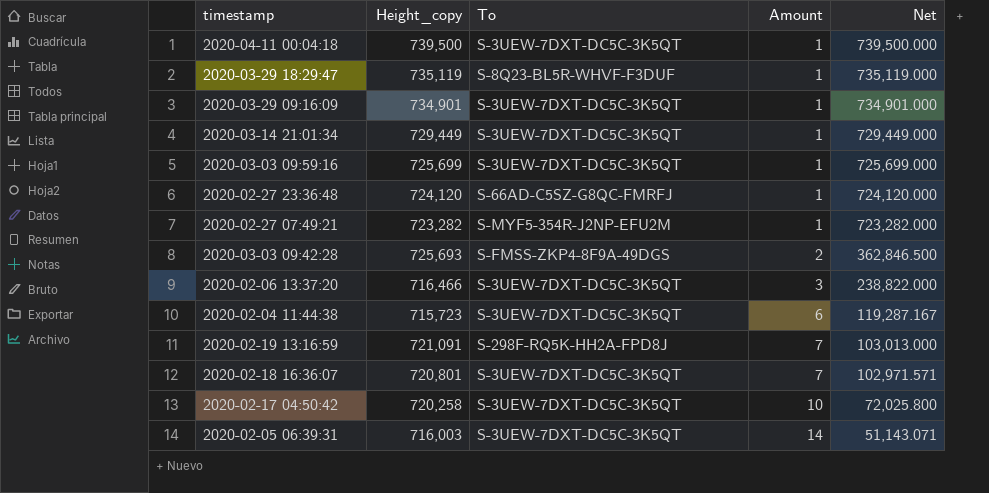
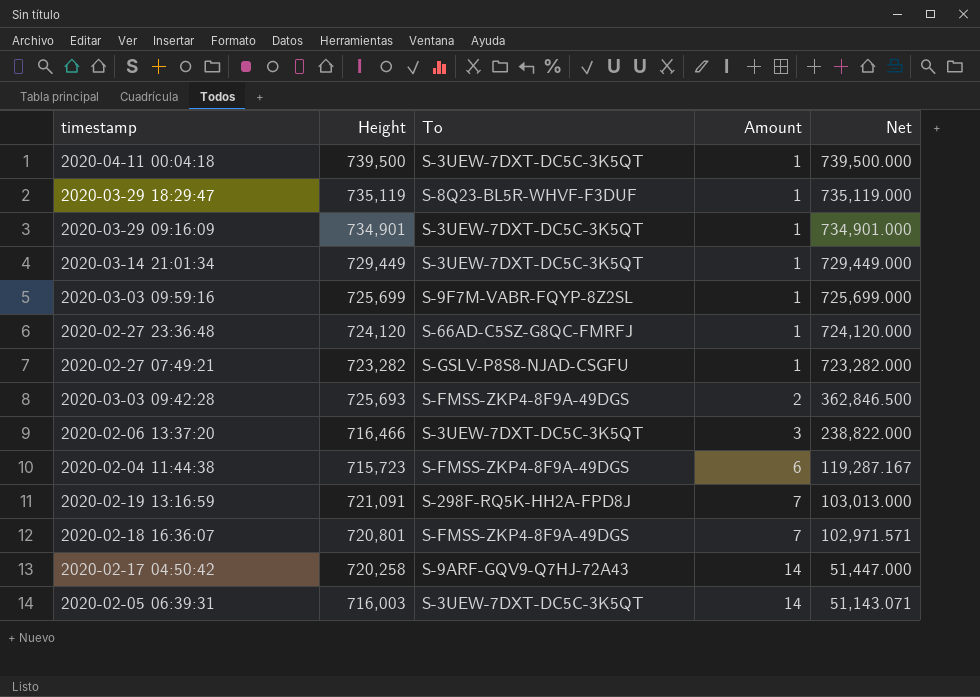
column name: Height_copy -> Height
2020-03-03 09:59:16 | To: S-3UEW-7DXT-DC5C-3K5QT -> S-9F7M-VABR-FQYP-8Z2SL
2020-02-27 07:49:21 | To: S-MYF5-354R-J2NP-EFU2M -> S-GSLV-P8S8-NJAD-CSGFU
2020-02-04 11:44:38 | To: S-3UEW-7DXT-DC5C-3K5QT -> S-FMSS-ZKP4-8F9A-49DGS
2020-02-18 16:36:07 | To: S-3UEW-7DXT-DC5C-3K5QT -> S-FMSS-ZKP4-8F9A-49DGS
2020-02-17 04:50:42 | To: S-3UEW-7DXT-DC5C-3K5QT -> S-9ARF-GQV9-Q7HJ-72A43
2020-02-17 04:50:42 | Amount: 10 -> 14
2020-02-17 04:50:42 | Net: 72,025.800 -> 51,447.000

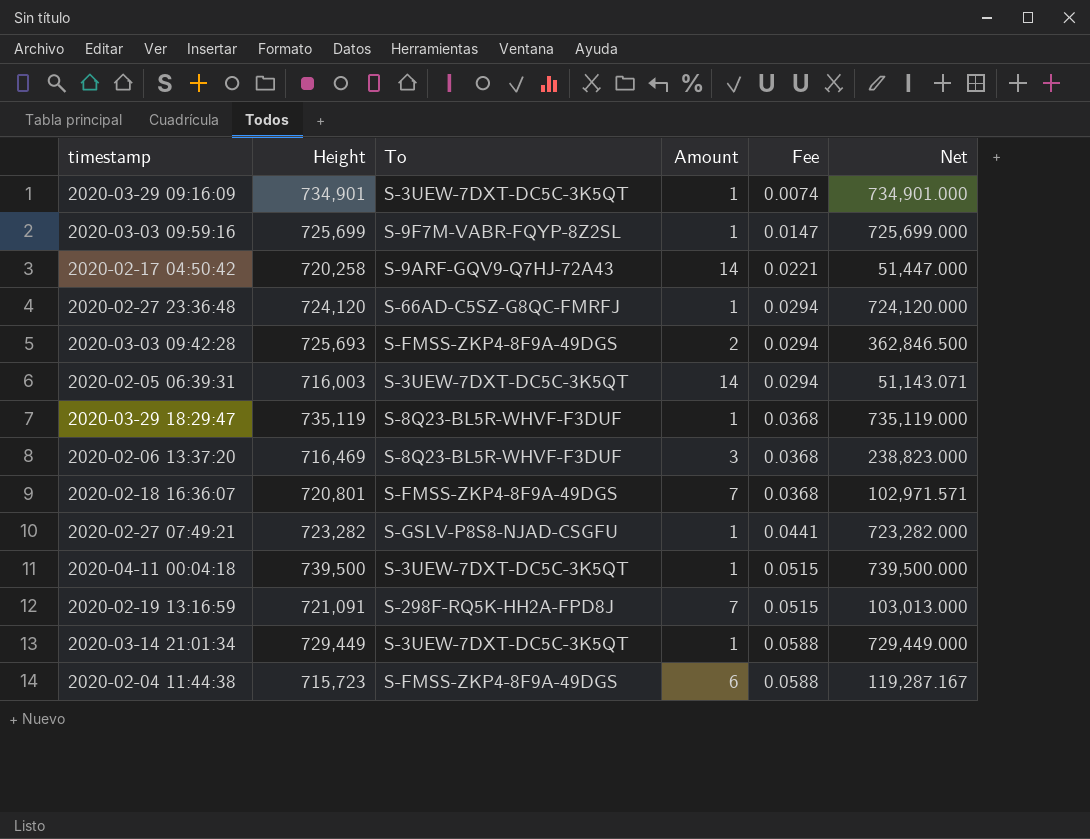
row order: Amount ascending -> Fee ascending
column Fee | position: none -> 5
2020-02-06 13:37:20 | Height: 716,466 -> 716,469
2020-02-06 13:37:20 | To: S-3UEW-7DXT-DC5C-3K5QT -> S-8Q23-BL5R-WHVF-F3DUF
2020-02-06 13:37:20 | Net: 238,822.000 -> 238,823.000

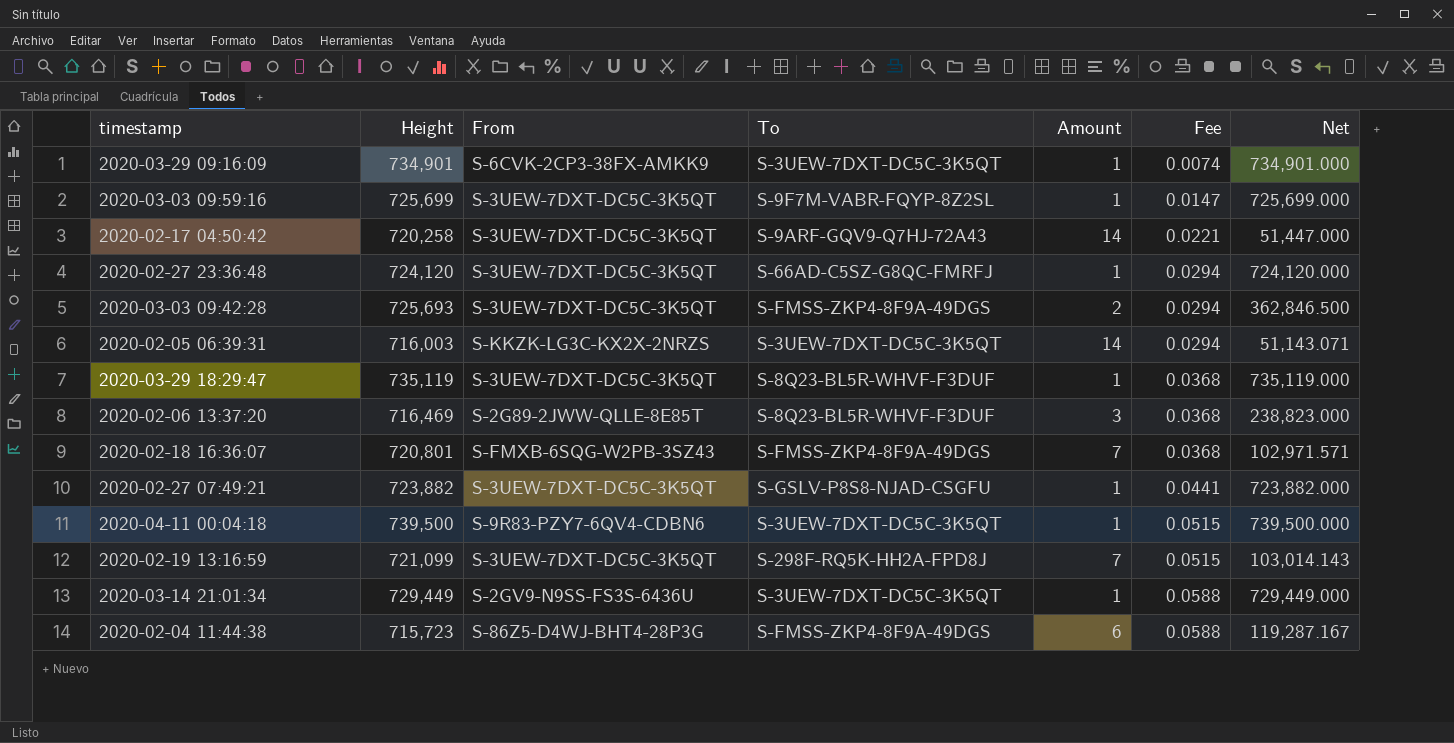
column From | position: none -> 3
2020-02-27 07:49:21 | Height: 723,282 -> 723,882
2020-02-27 07:49:21 | Net: 723,282.000 -> 723,882.000
2020-02-19 13:16:59 | Height: 721,091 -> 721,099
2020-02-19 13:16:59 | Net: 103,013.000 -> 103,014.143

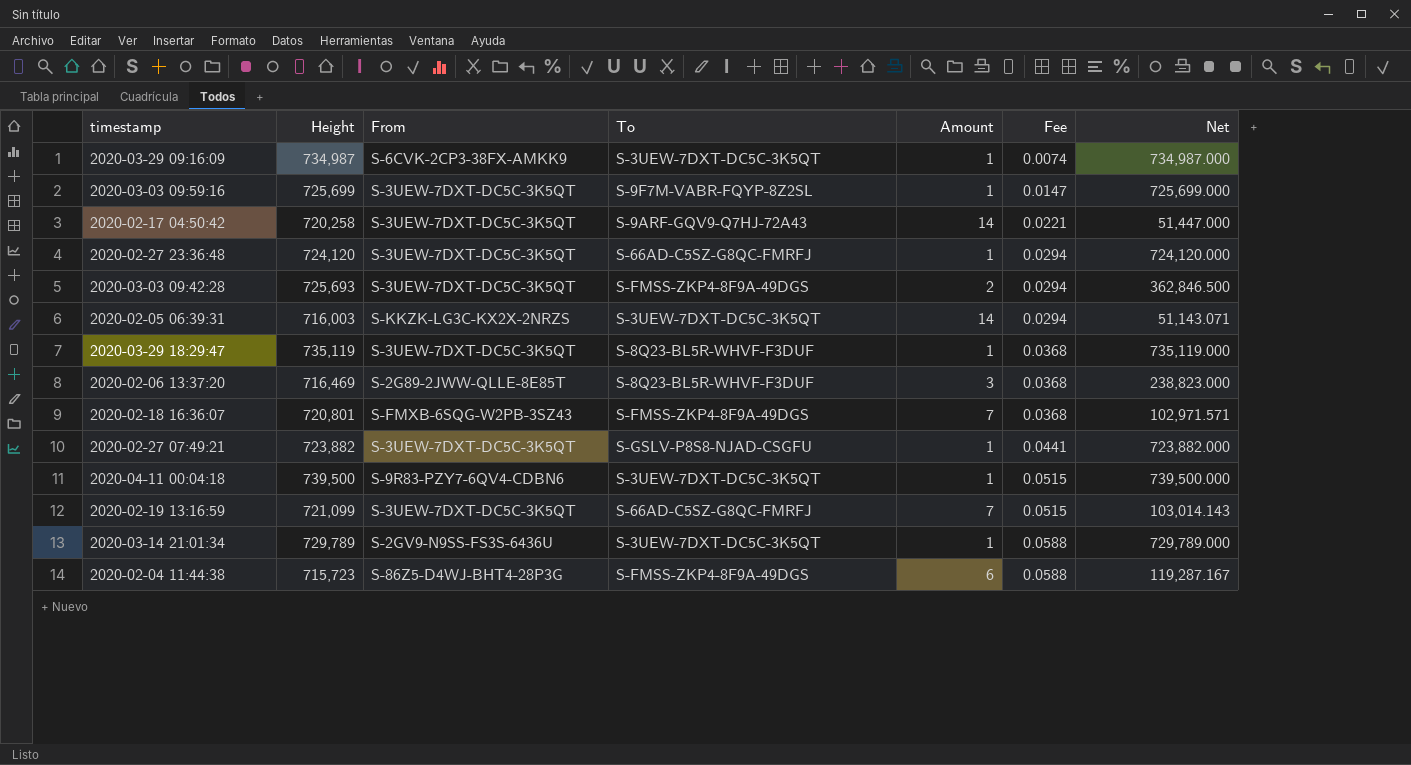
2020-03-29 09:16:09 | Height: 734,901 -> 734,987
2020-03-29 09:16:09 | Net: 734,901.000 -> 734,987.000
2020-02-19 13:16:59 | To: S-298F-RQ5K-HH2A-FPD8J -> S-66AD-C5SZ-G8QC-FMRFJ
2020-03-14 21:01:34 | Height: 729,449 -> 729,789
2020-03-14 21:01:34 | Net: 729,449.000 -> 729,789.000

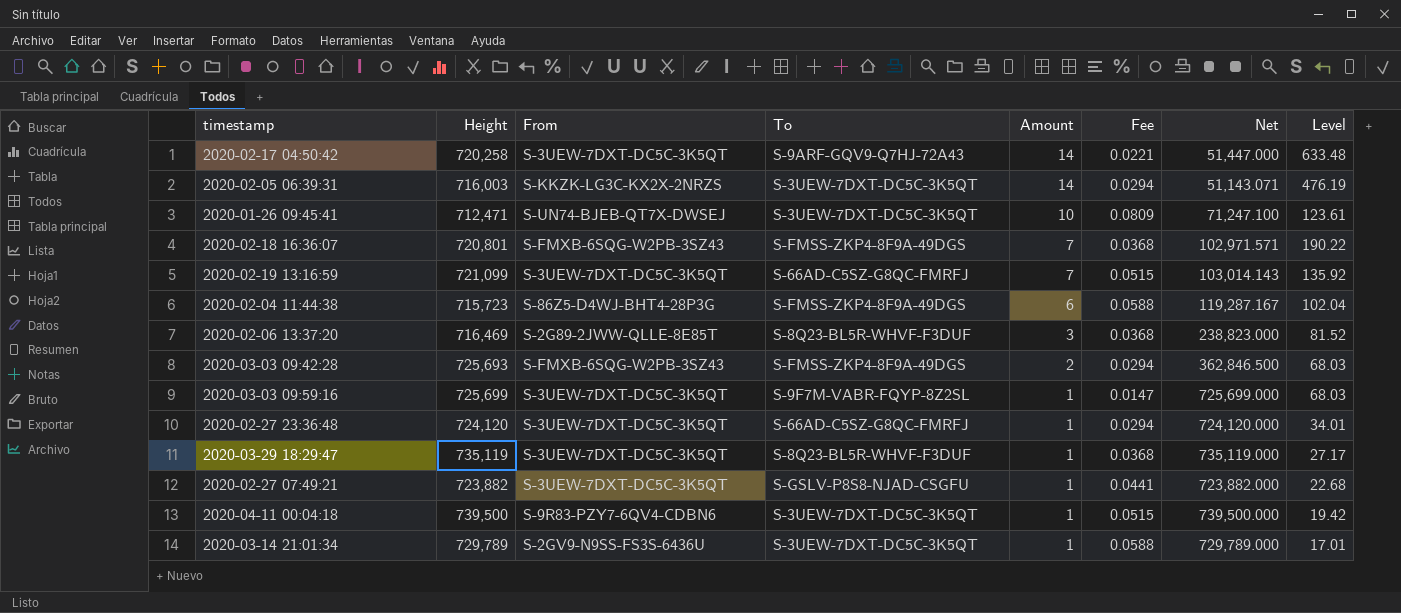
row order: Fee ascending -> Amount descending
column Level | formula: none -> [Amount] / [Fee]
row 2020-03-29 09:16:09: 734,987 | S-6CVK-2CP3-38FX-AMKK9 | S-3UEW-7DXT-DC5C-3K5QT | 1 | 0.0074 | 734,987.000 -> none
row 2020-01-26 09:45:41: none -> 712,471 | S-UN74-BJEB-QT7X-DWSEJ | S-3UEW-7DXT-DC5C-3K5QT | 10 | 0.0809 | 71,247.100 | 123.61
2020-03-03 09:42:28 | From: S-3UEW-7DXT-DC5C-3K5QT -> S-FMXB-6SQG-W2PB-3SZ43

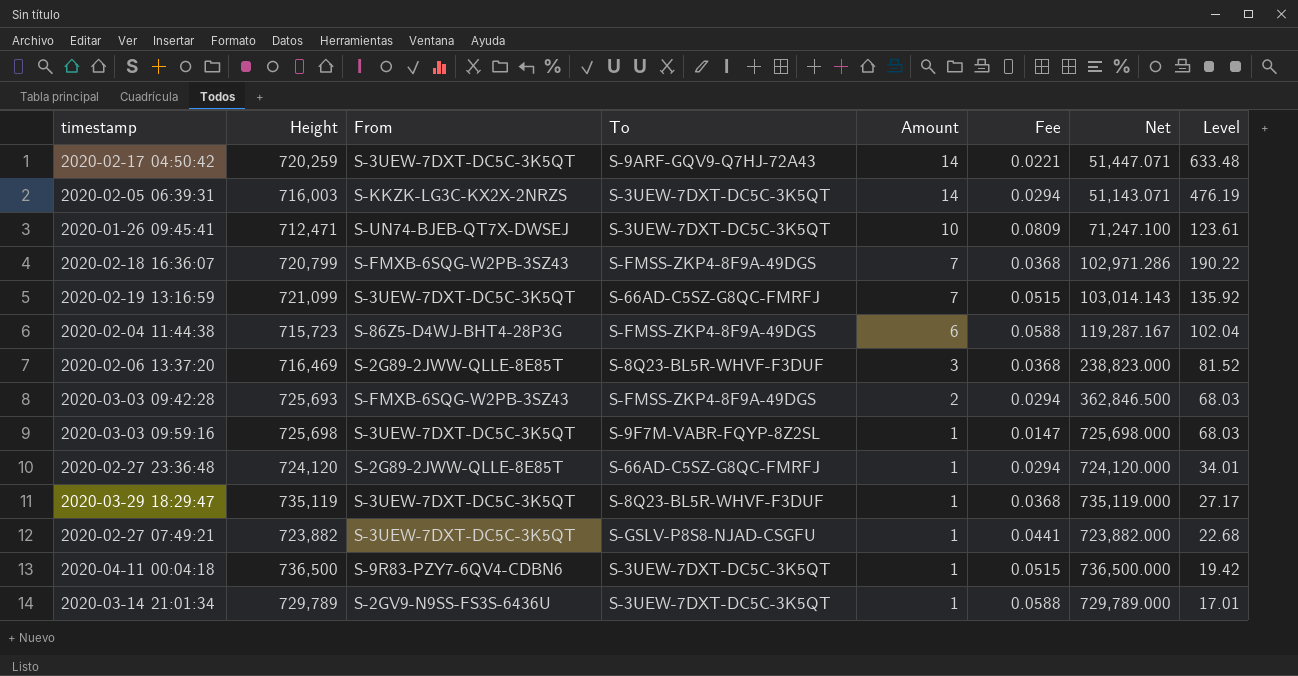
2020-02-17 04:50:42 | Height: 720,258 -> 720,259
2020-02-17 04:50:42 | Net: 51,447.000 -> 51,447.071
2020-02-18 16:36:07 | Height: 720,801 -> 720,799
2020-02-18 16:36:07 | Net: 102,971.571 -> 102,971.286
2020-03-03 09:59:16 | Height: 725,699 -> 725,698
2020-03-03 09:59:16 | Net: 725,699.000 -> 725,698.000
2020-02-27 23:36:48 | From: S-3UEW-7DXT-DC5C-3K5QT -> S-2G89-2JWW-QLLE-8E85T
2020-04-11 00:04:18 | Height: 739,500 -> 736,500
2020-04-11 00:04:18 | Net: 739,500.000 -> 736,500.000

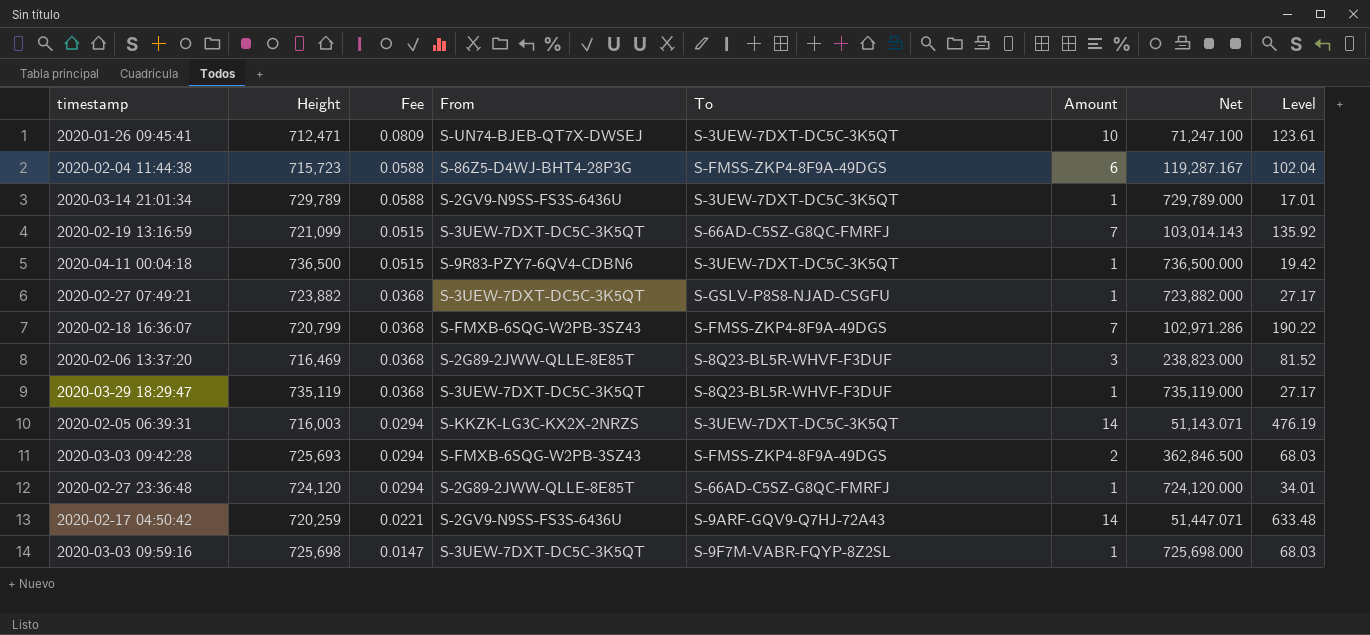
row order: Amount descending -> Fee descending
column Fee | position: 6 -> 3
2020-02-27 07:49:21 | Fee: 0.0441 -> 0.0368
2020-02-27 07:49:21 | Level: 22.68 -> 27.17
2020-02-17 04:50:42 | From: S-3UEW-7DXT-DC5C-3K5QT -> S-2GV9-N9SS-FS3S-6436U

